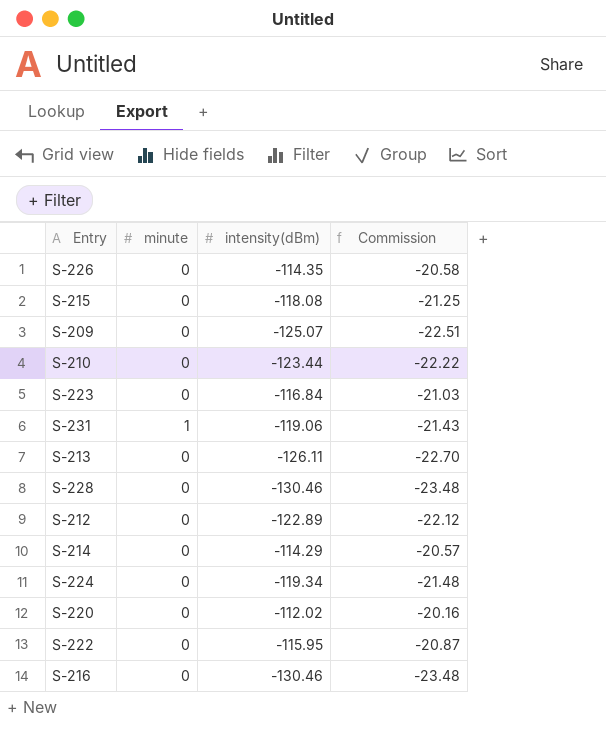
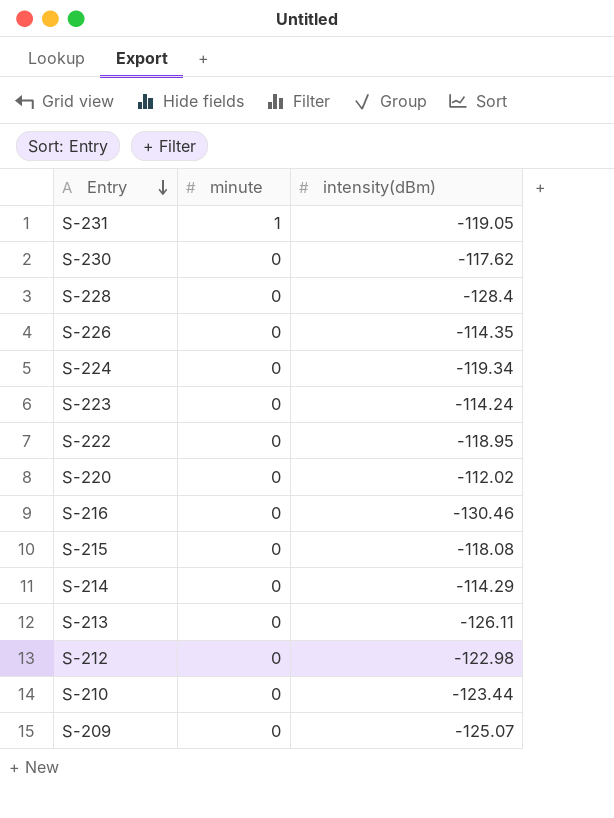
row order: none -> Entry descending
column Commission | formula: [intensity(dBm)] * 0.18 -> none
S-231 | intensity(dBm): -119.06 -> -119.05
row S-230: none -> 0 | -117.62
S-228 | intensity(dBm): -130.46 -> -128.4
S-223 | intensity(dBm): -116.84 -> -114.24
S-222 | intensity(dBm): -115.95 -> -118.95
S-212 | intensity(dBm): -122.89 -> -122.98

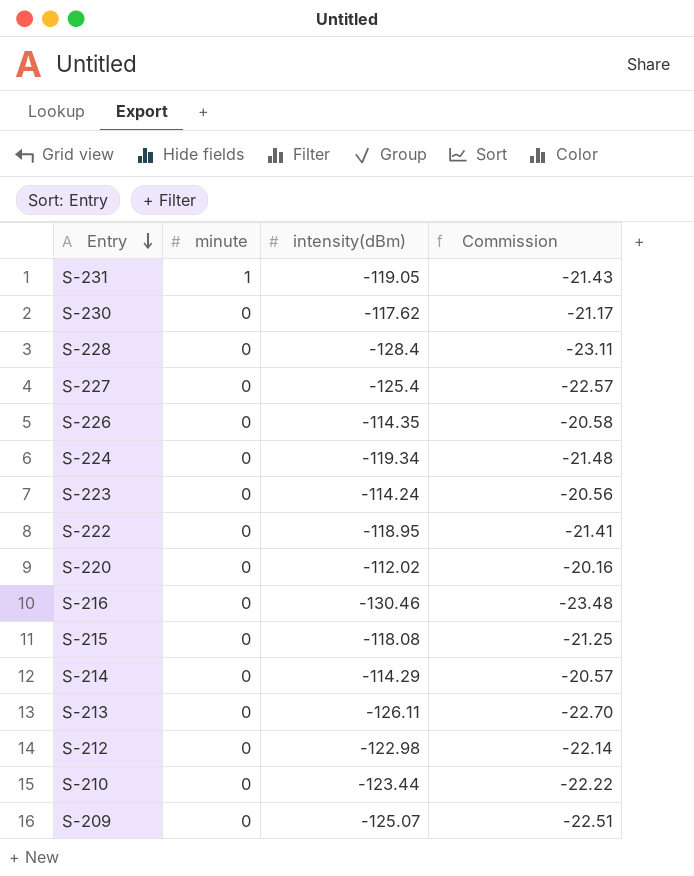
column Commission | formula: none -> [intensity(dBm)] * 0.18
row S-227: none -> 0 | -125.4 | -22.57

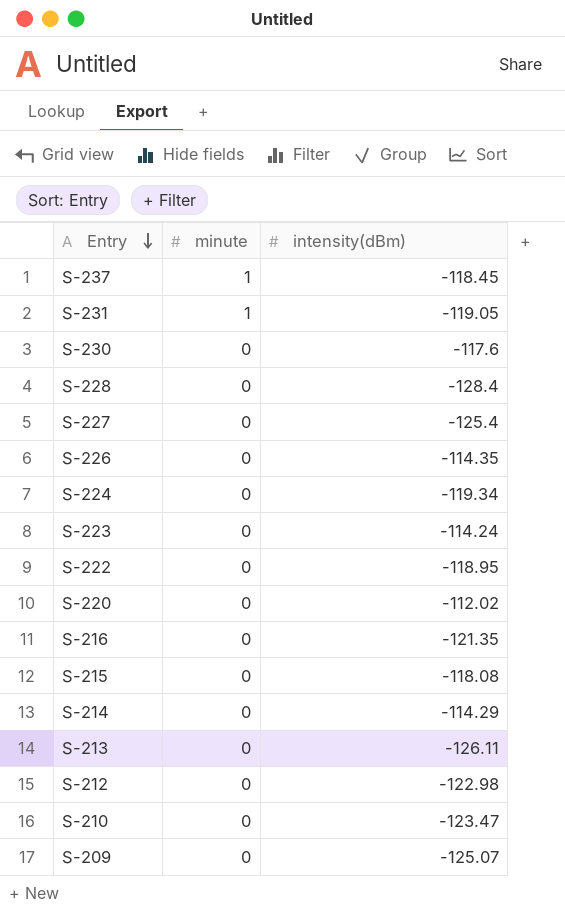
column Commission | formula: [intensity(dBm)] * 0.18 -> none
row S-237: none -> 1 | -118.45
S-230 | intensity(dBm): -117.62 -> -117.6
S-216 | intensity(dBm): -130.46 -> -121.35
S-210 | intensity(dBm): -123.44 -> -123.47

